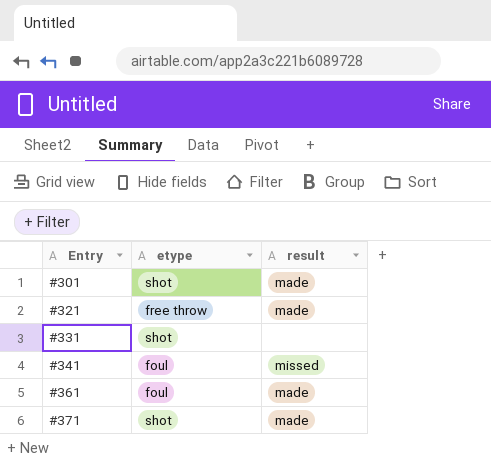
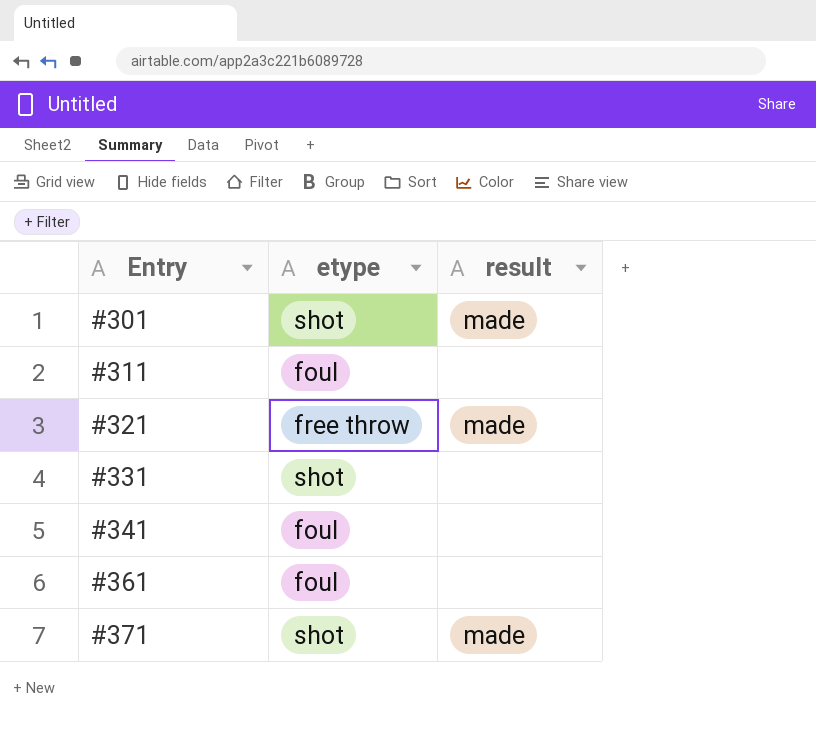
row #311: none -> foul | none
#341 | result: missed -> none
#361 | result: made -> none

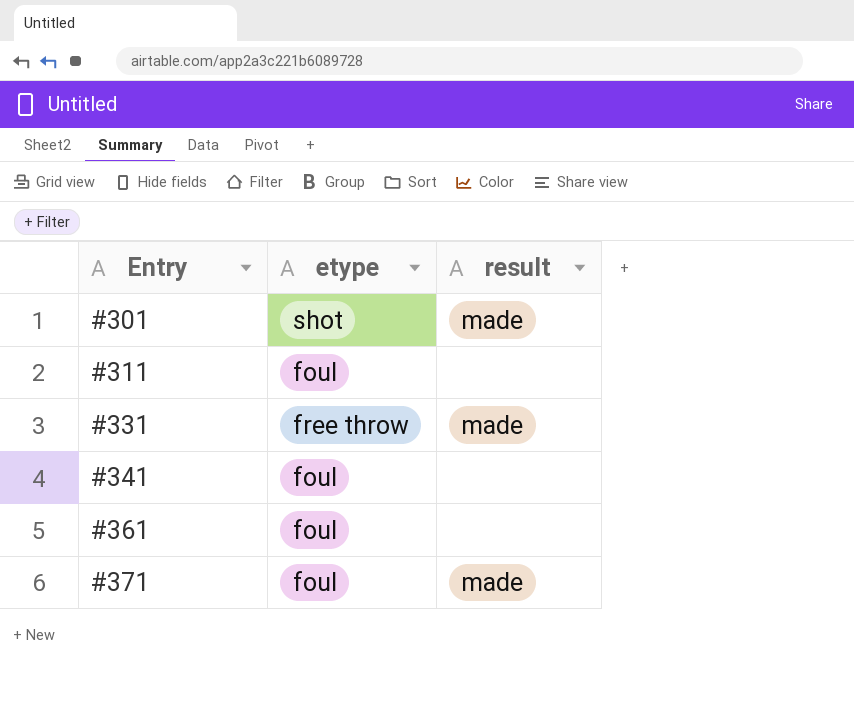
row #321: free throw | made -> none
#331 | etype: shot -> free throw
#331 | result: none -> made
#371 | etype: shot -> foul

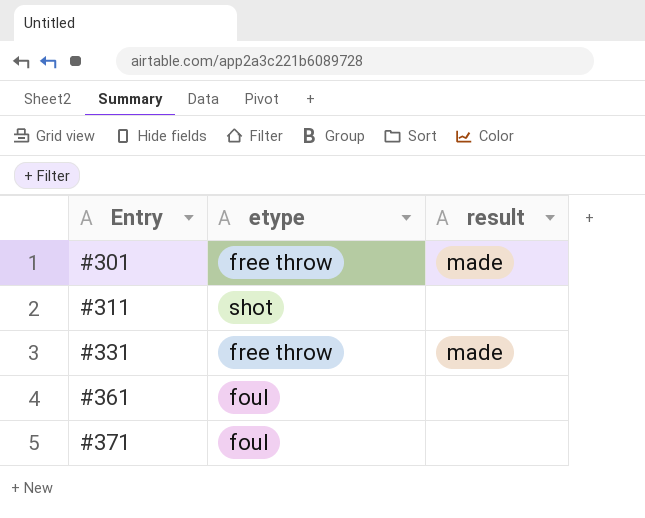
row #341: foul | none -> none
#301 | etype: shot -> free throw
#311 | etype: foul -> shot
#371 | result: made -> none

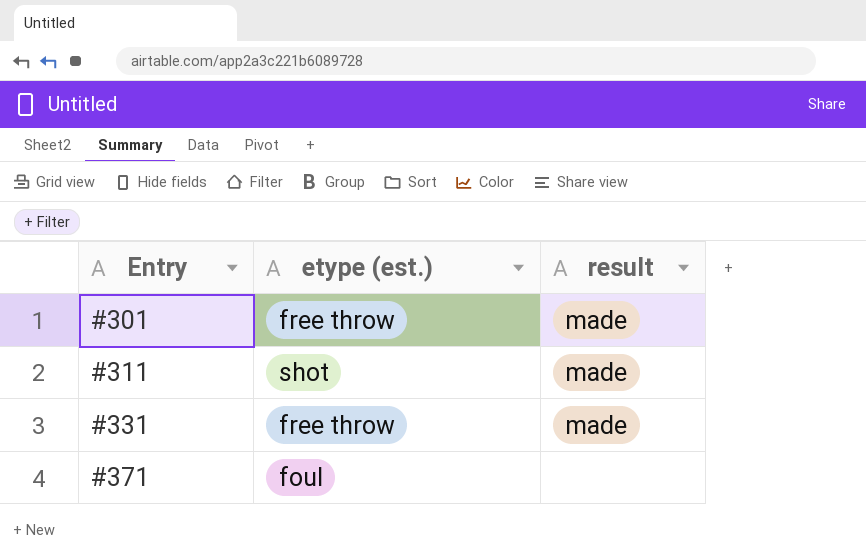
column name: etype -> etype (est.)
row #361: foul | none -> none
#311 | result: none -> made

